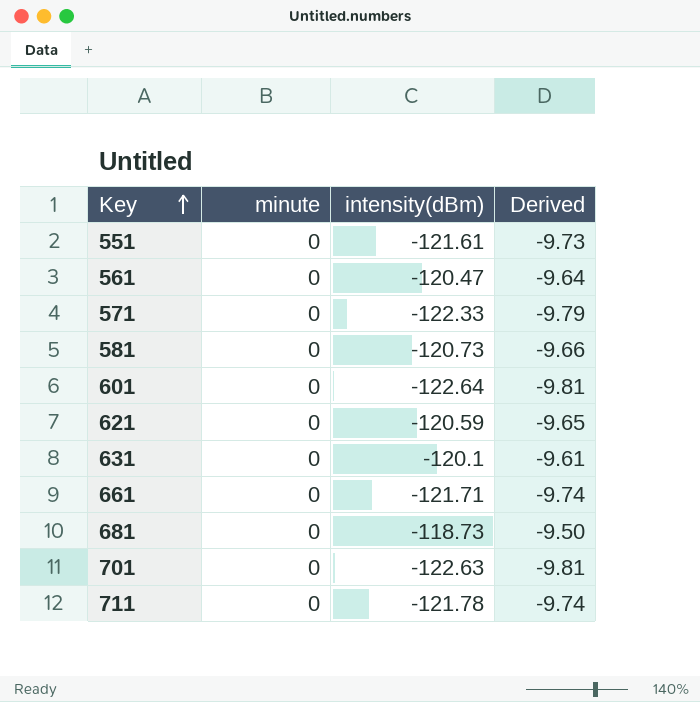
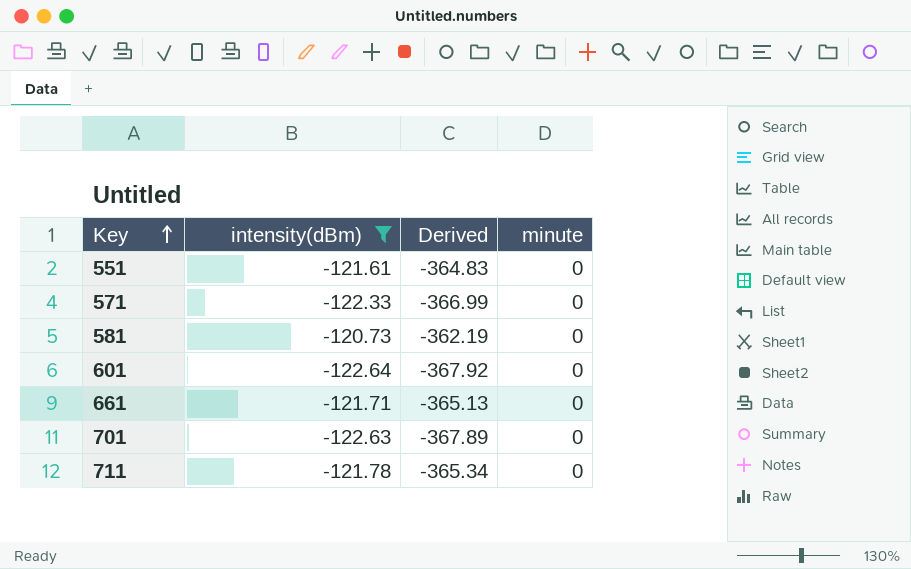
filter: none -> intensity(dBm) <= -120.73
column Derived | formula: [intensity(dBm)] * 0.08 -> [intensity(dBm)] * 3
column minute | position: 2 -> 4

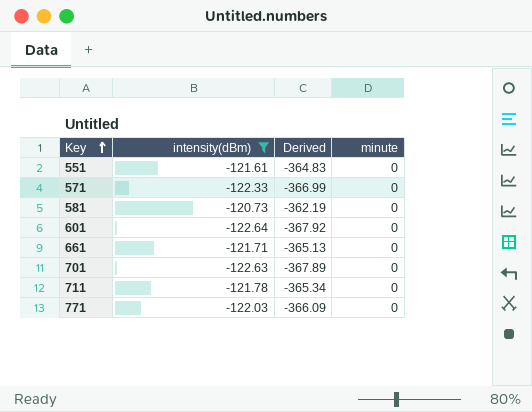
row 771: none -> -122.03 | -366.09 | 0

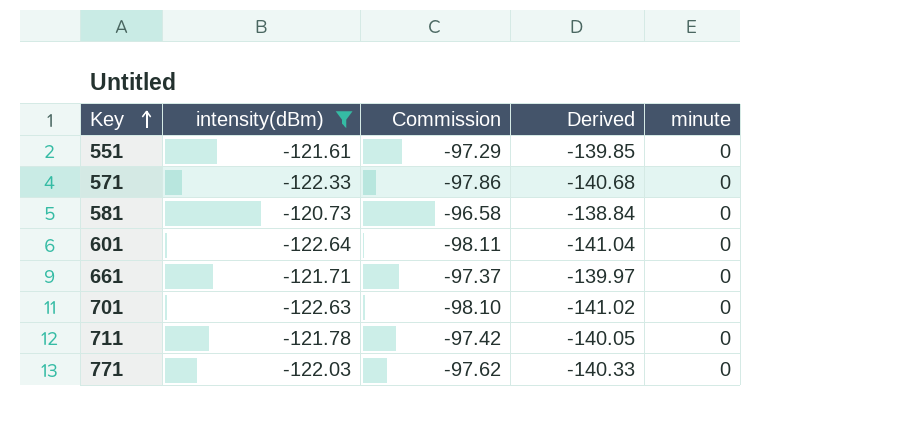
column Commission | formula: none -> [intensity(dBm)] * 0.8
column Derived | formula: [intensity(dBm)] * 3 -> [intensity(dBm)] * 1.15

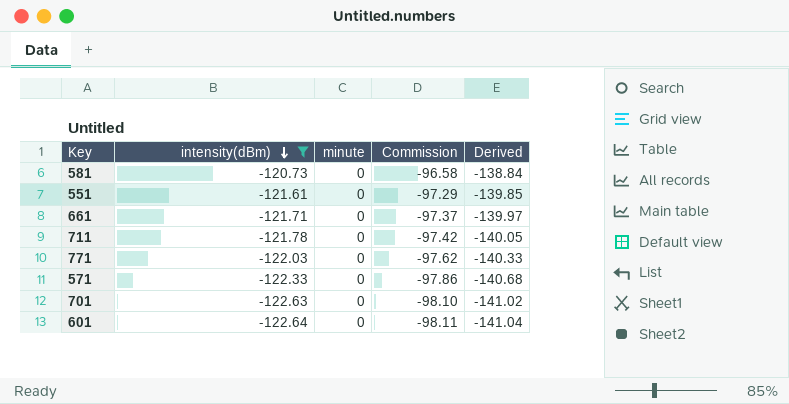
row order: Key ascending -> intensity(dBm) descending
column minute | position: 5 -> 3

